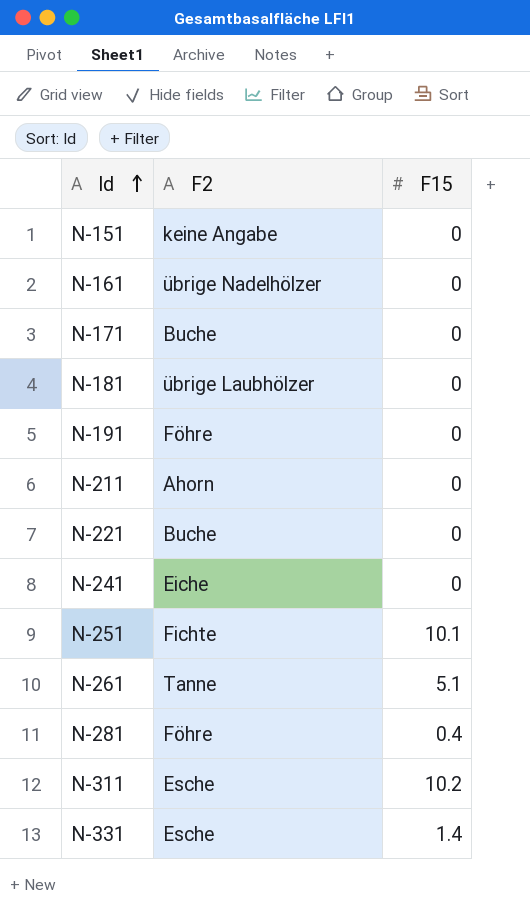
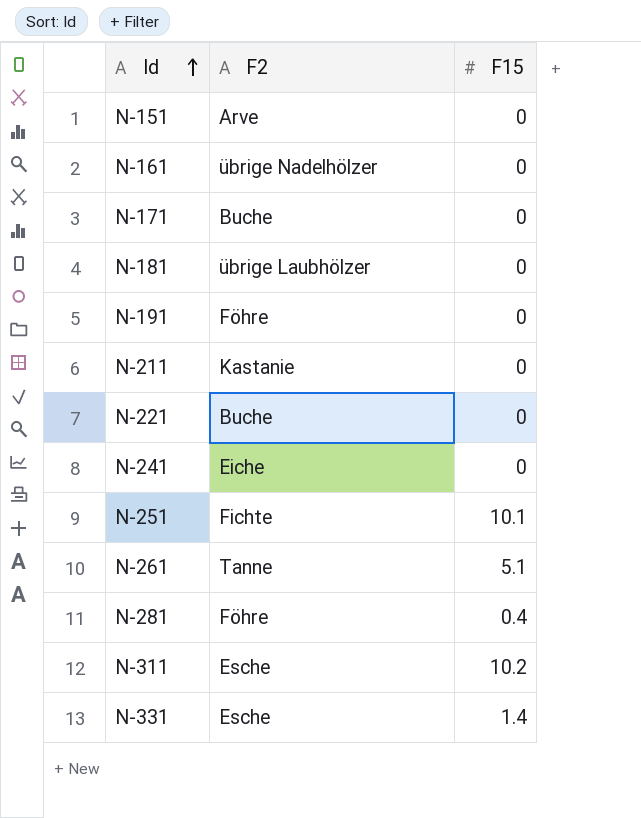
N-151 | F2: keine Angabe -> Arve
N-211 | F2: Ahorn -> Kastanie

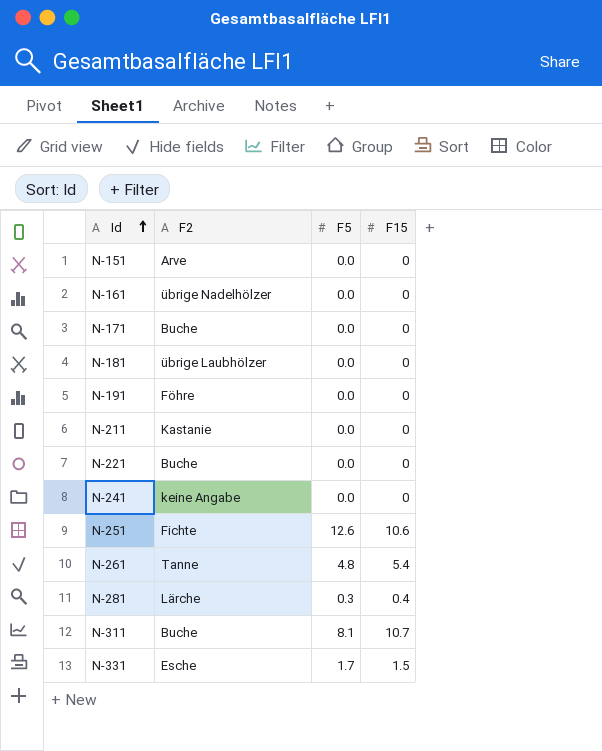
column F5 | position: none -> 3
N-241 | F2: Eiche -> keine Angabe
N-251 | F15: 10.1 -> 10.6
N-261 | F15: 5.1 -> 5.4
N-281 | F2: Föhre -> Lärche
N-311 | F2: Esche -> Buche
N-311 | F15: 10.2 -> 10.7
N-331 | F15: 1.4 -> 1.5

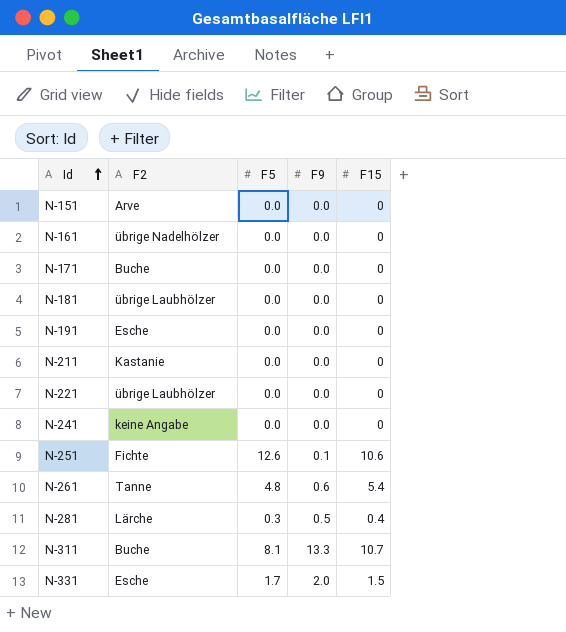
column F9 | position: none -> 4
N-191 | F2: Föhre -> Esche
N-221 | F2: Buche -> übrige Laubhölzer

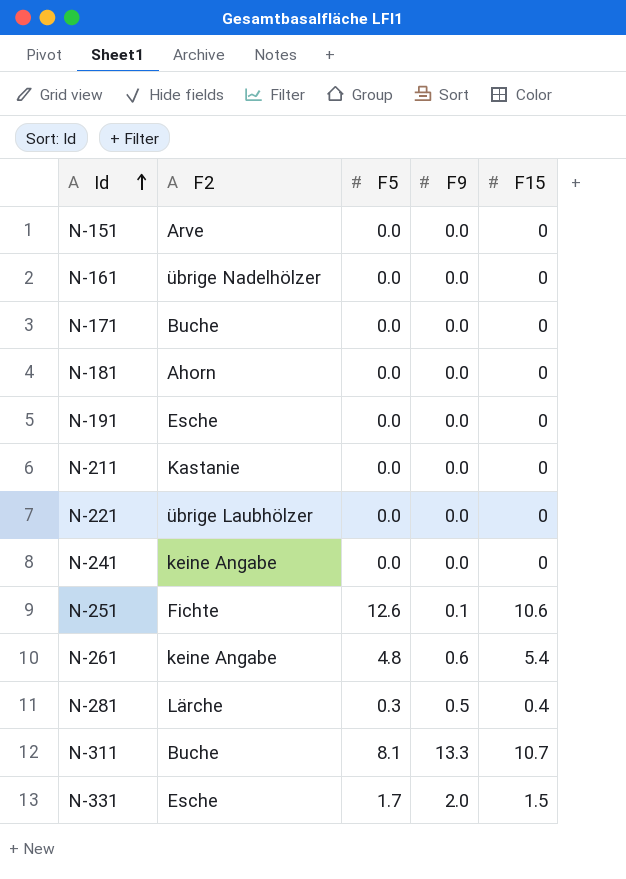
N-181 | F2: übrige Laubhölzer -> Ahorn
N-261 | F2: Tanne -> keine Angabe

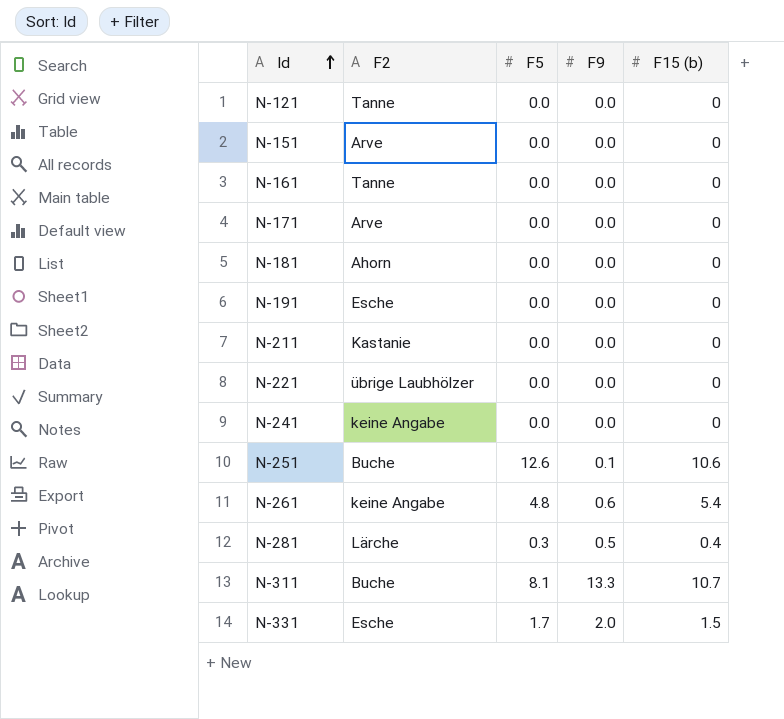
column name: F15 -> F15 (b)
row N-121: none -> Tanne | 0.0 | 0.0 | 0
N-161 | F2: übrige Nadelhölzer -> Tanne
N-171 | F2: Buche -> Arve
N-251 | F2: Fichte -> Buche

